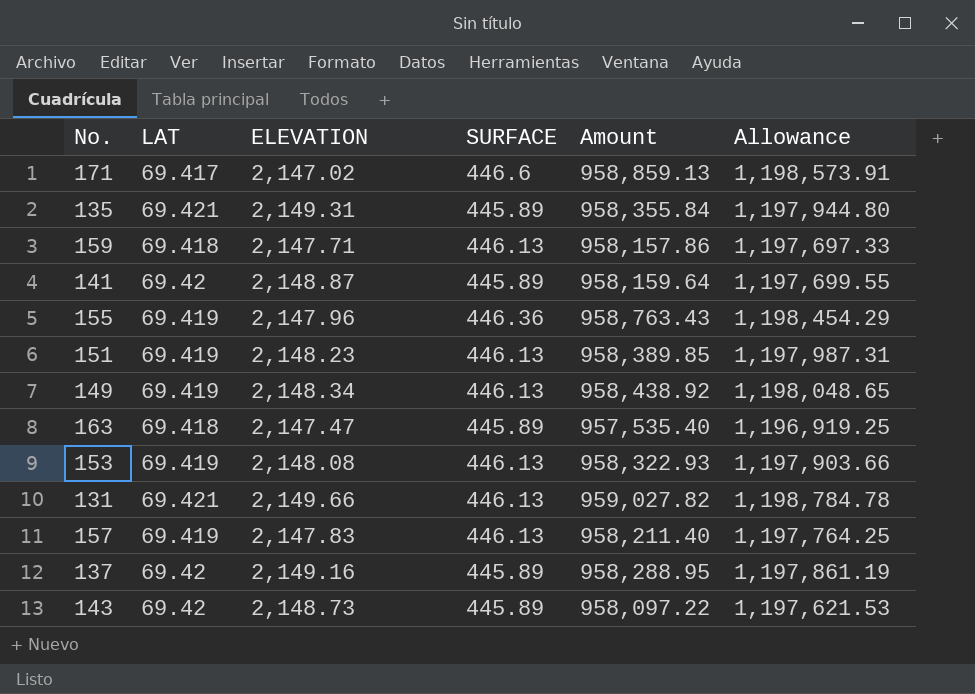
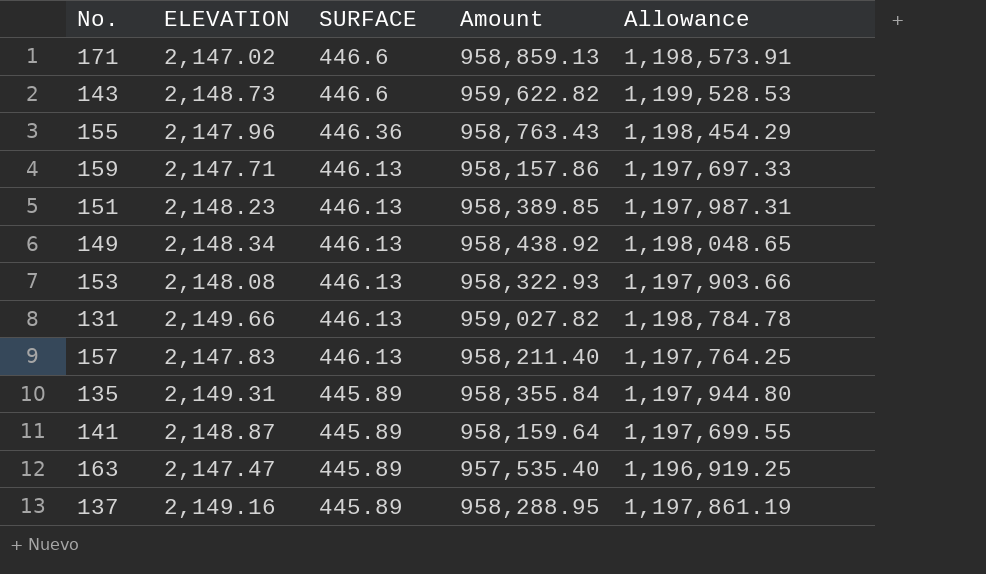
row order: none -> SURFACE descending
column LAT | position: 2 -> none
143 | SURFACE: 445.89 -> 446.6
143 | Amount: 958,097.22 -> 959,622.82
143 | Allowance: 1,197,621.53 -> 1,199,528.53

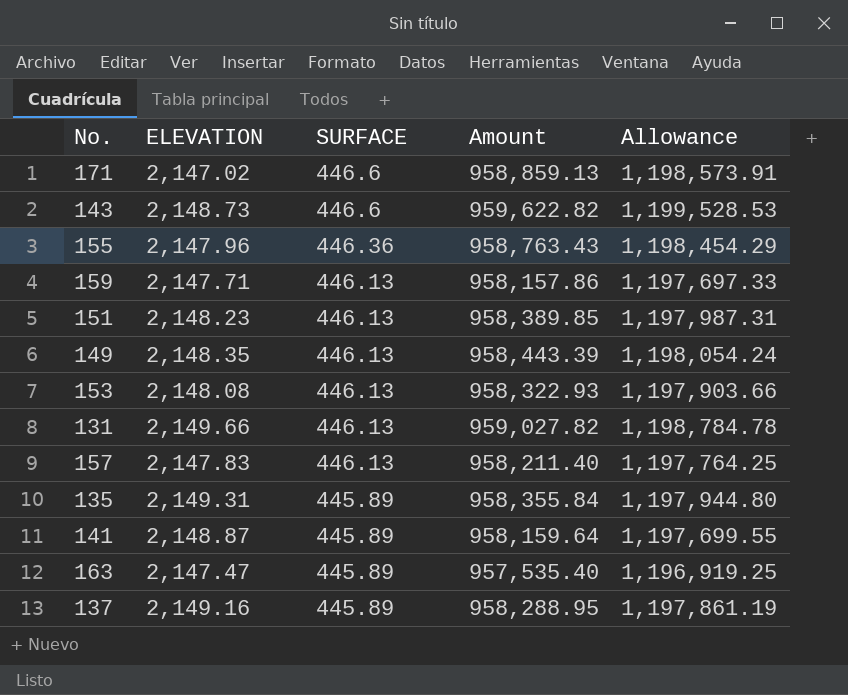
149 | ELEVATION: 2,148.34 -> 2,148.35
149 | Amount: 958,438.92 -> 958,443.39
149 | Allowance: 1,198,048.65 -> 1,198,054.24

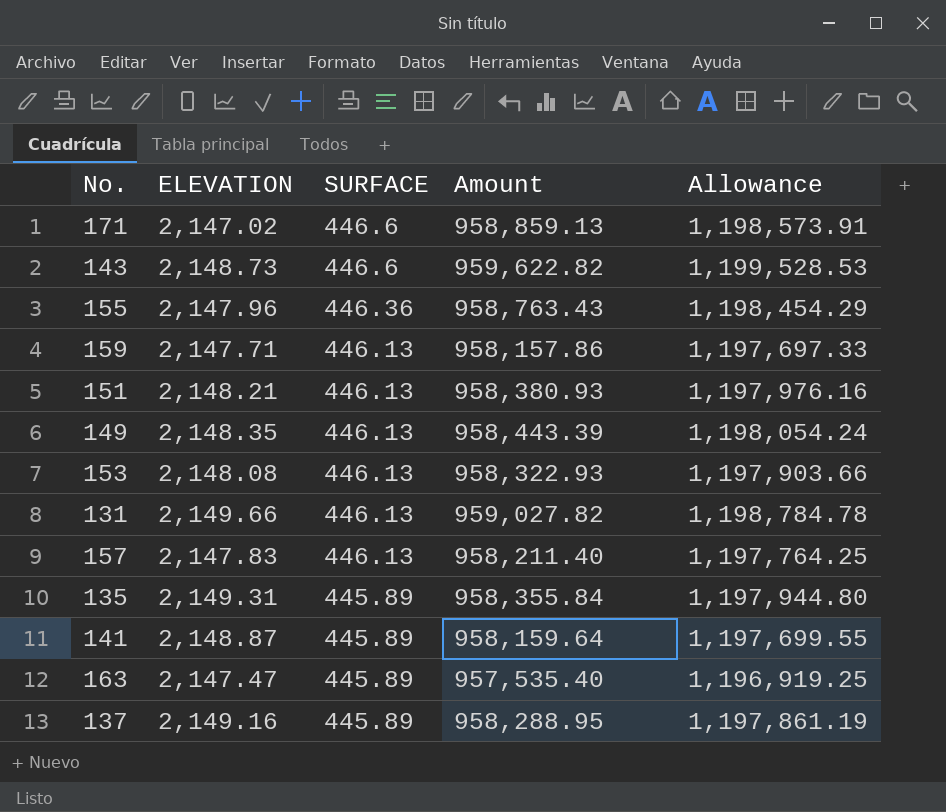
151 | ELEVATION: 2,148.23 -> 2,148.21
151 | Amount: 958,389.85 -> 958,380.93
151 | Allowance: 1,197,987.31 -> 1,197,976.16

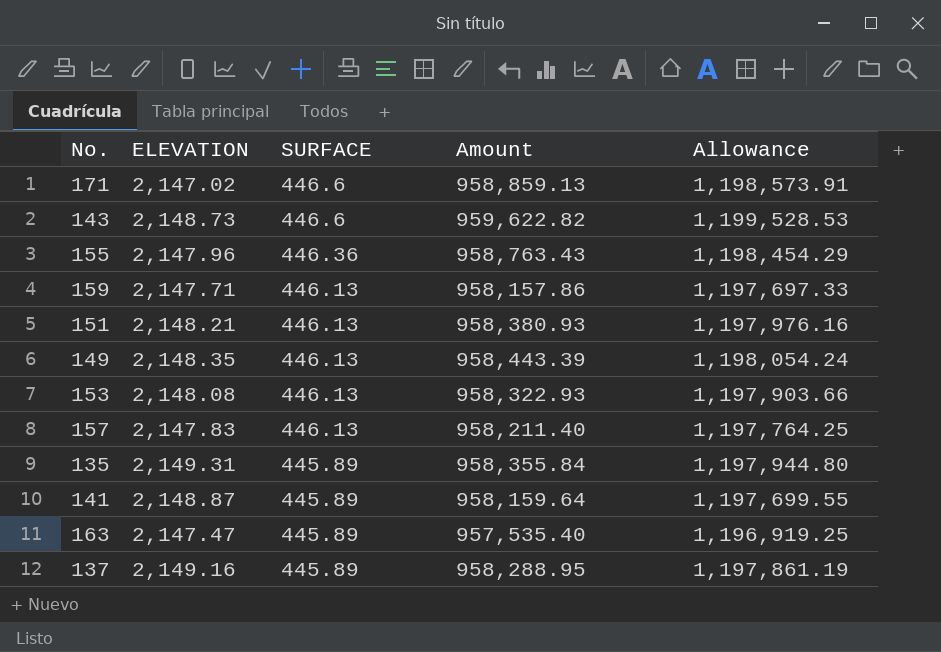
row 131: 2,149.66 | 446.13 | 959,027.82 | 1,198,784.78 -> none

